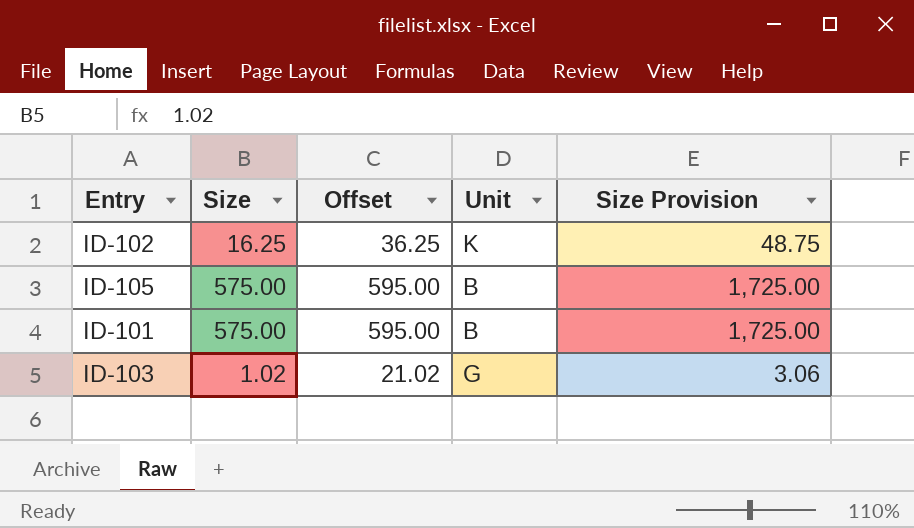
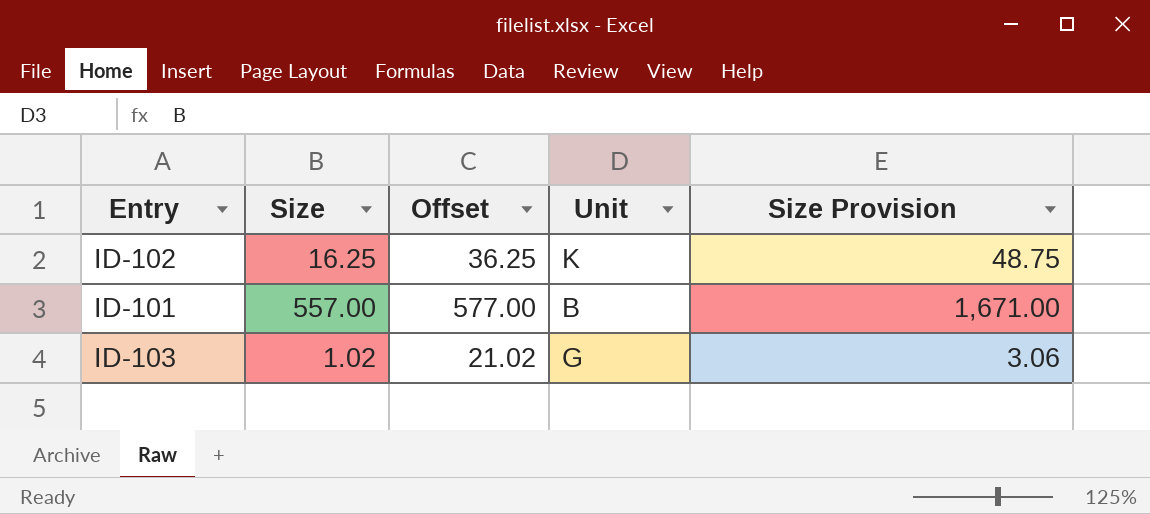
row ID-105: 575.00 | 595.00 | B | 1,725.00 -> none
ID-101 | Size: 575.00 -> 557.00
ID-101 | Offset: 595.00 -> 577.00
ID-101 | Size Provision: 1,725.00 -> 1,671.00

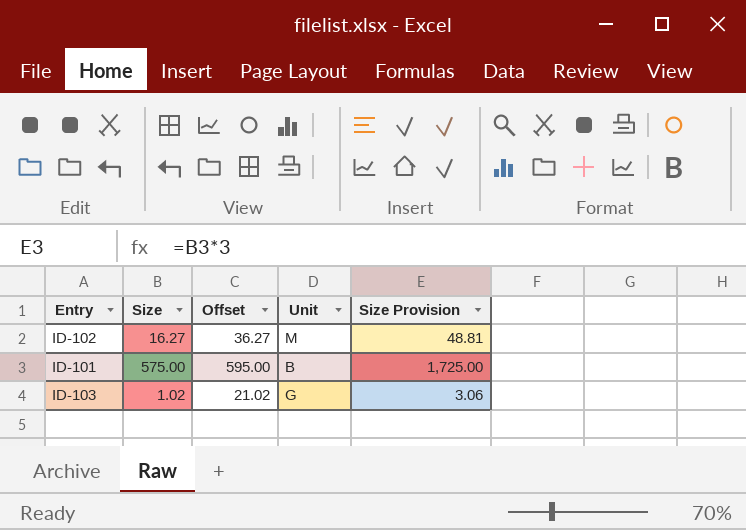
ID-102 | Size: 16.25 -> 16.27
ID-102 | Offset: 36.25 -> 36.27
ID-102 | Unit: K -> M
ID-102 | Size Provision: 48.75 -> 48.81
ID-101 | Size: 557.00 -> 575.00
ID-101 | Offset: 577.00 -> 595.00
ID-101 | Size Provision: 1,671.00 -> 1,725.00

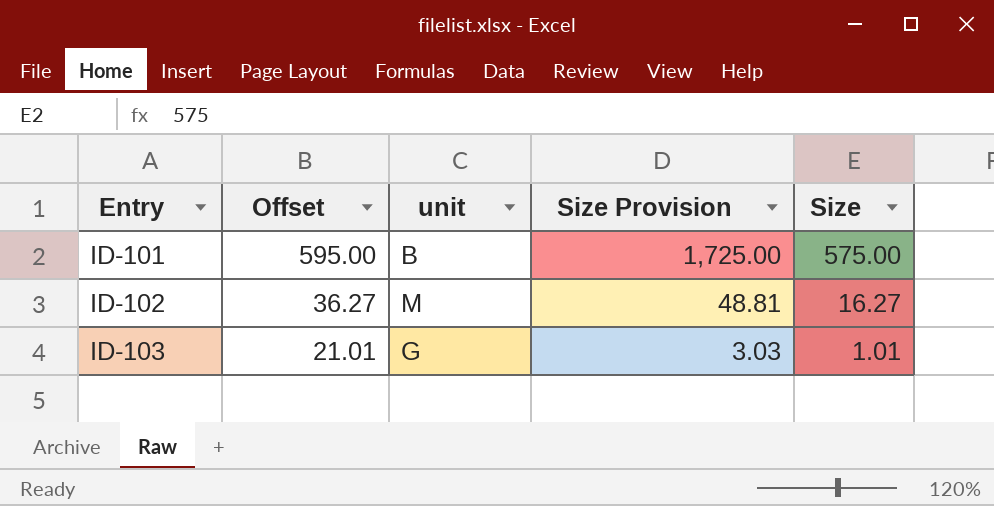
row order: none -> Entry ascending
column name: Unit -> unit
column Size | position: 2 -> 5
ID-103 | Offset: 21.02 -> 21.01
ID-103 | Size Provision: 3.06 -> 3.03
ID-103 | Size: 1.02 -> 1.01

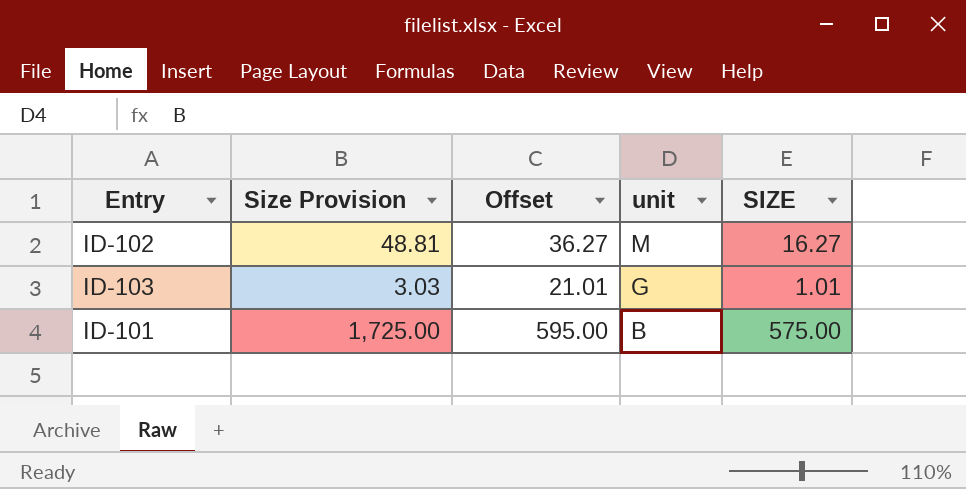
row order: Entry ascending -> unit descending
column Size Provision | position: 4 -> 2
column name: Size -> SIZE

